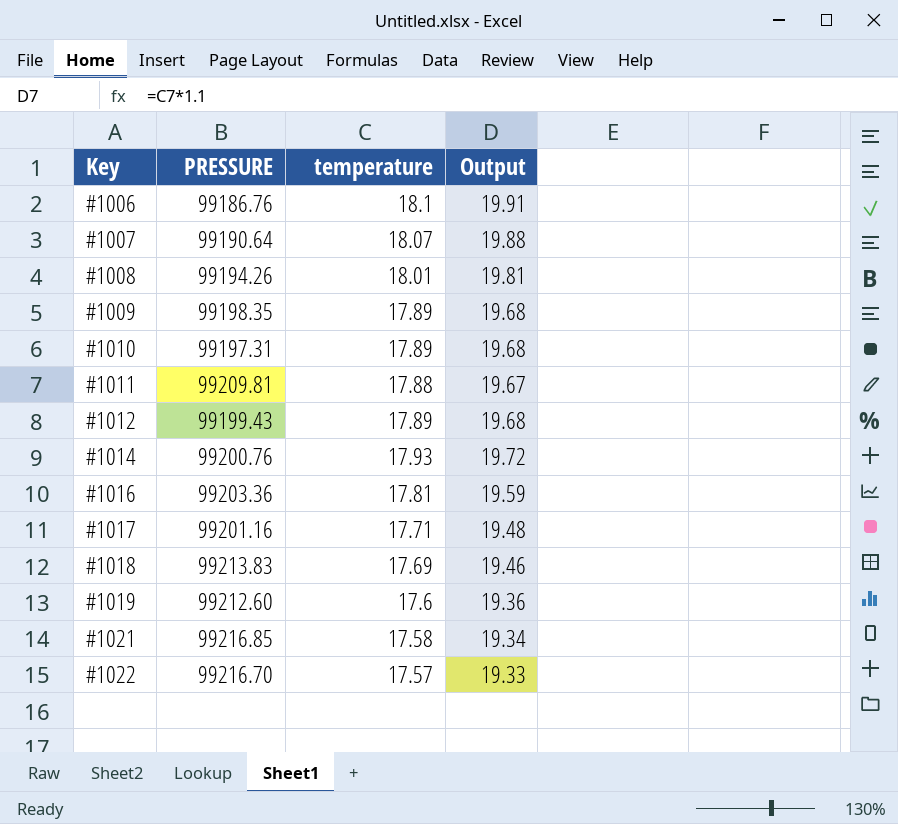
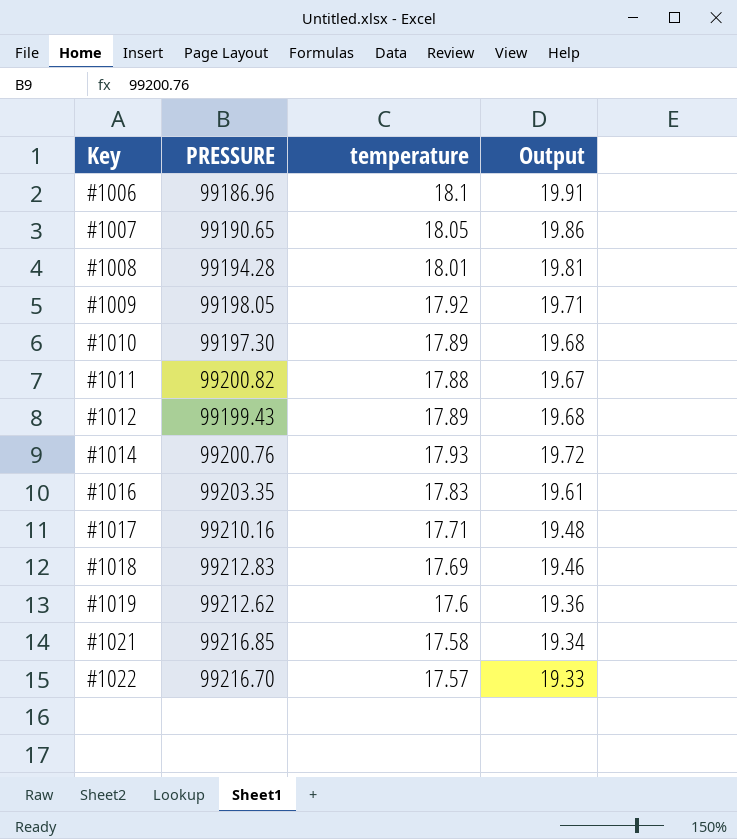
#1006 | PRESSURE: 99186.76 -> 99186.96
#1007 | PRESSURE: 99190.64 -> 99190.65
#1007 | temperature: 18.07 -> 18.05
#1007 | Output: 19.88 -> 19.86
#1008 | PRESSURE: 99194.26 -> 99194.28
#1009 | PRESSURE: 99198.35 -> 99198.05
#1009 | temperature: 17.89 -> 17.92
#1009 | Output: 19.68 -> 19.71
#1010 | PRESSURE: 99197.31 -> 99197.30
#1011 | PRESSURE: 99209.81 -> 99200.82
#1016 | PRESSURE: 99203.36 -> 99203.35
#1016 | temperature: 17.81 -> 17.83
#1016 | Output: 19.59 -> 19.61
#1017 | PRESSURE: 99201.16 -> 99210.16
#1018 | PRESSURE: 99213.83 -> 99212.83
#1019 | PRESSURE: 99212.60 -> 99212.62

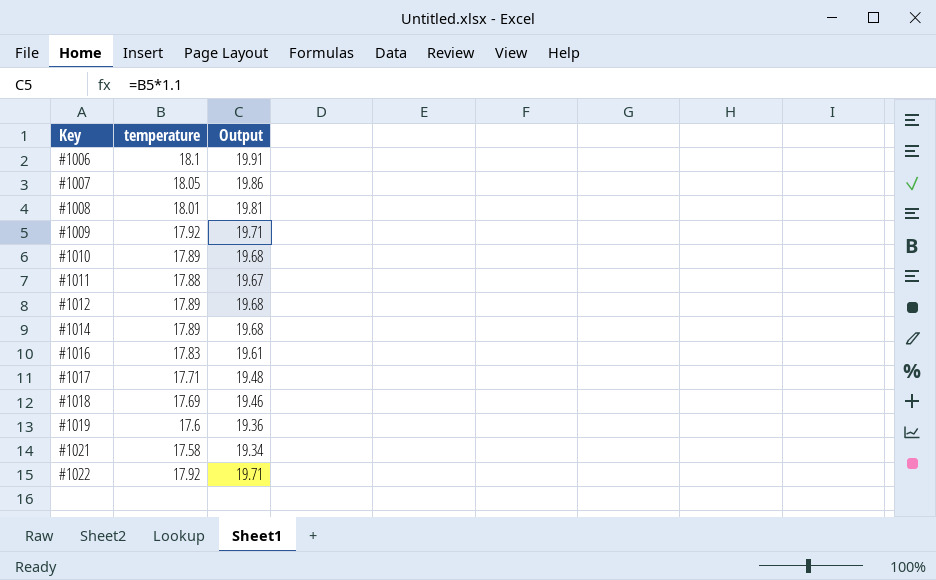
column PRESSURE | position: 2 -> none
#1014 | temperature: 17.93 -> 17.89
#1014 | Output: 19.72 -> 19.68
#1022 | temperature: 17.57 -> 17.92
#1022 | Output: 19.33 -> 19.71

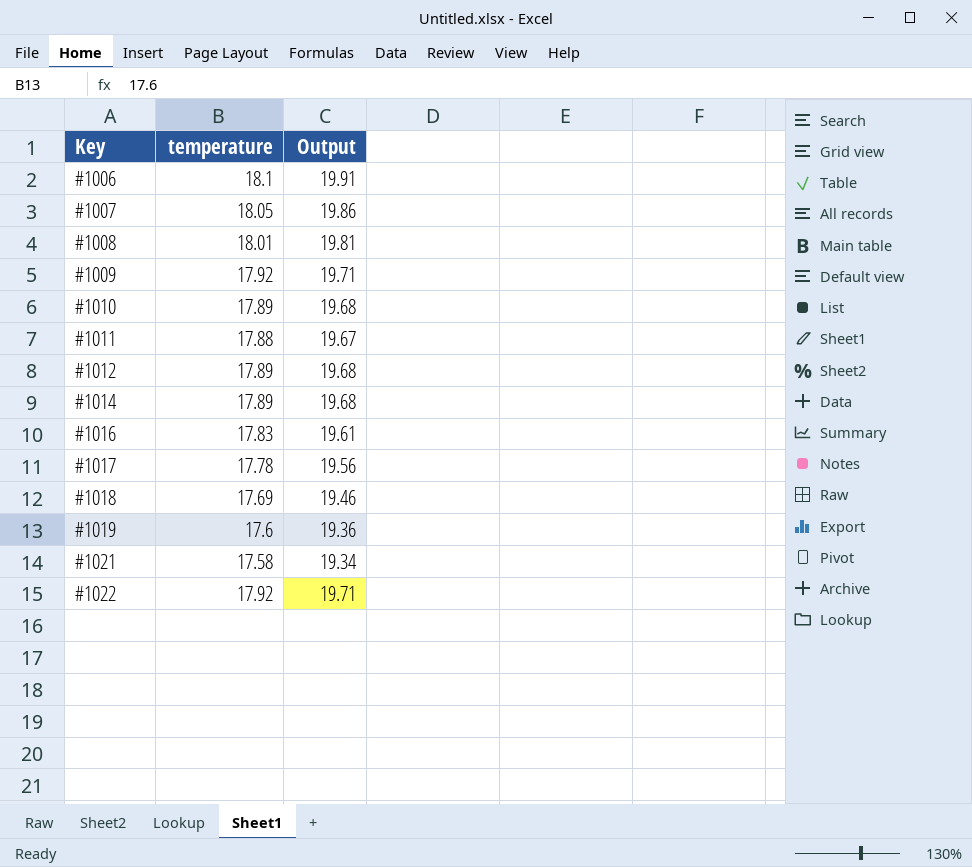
#1017 | temperature: 17.71 -> 17.78
#1017 | Output: 19.48 -> 19.56

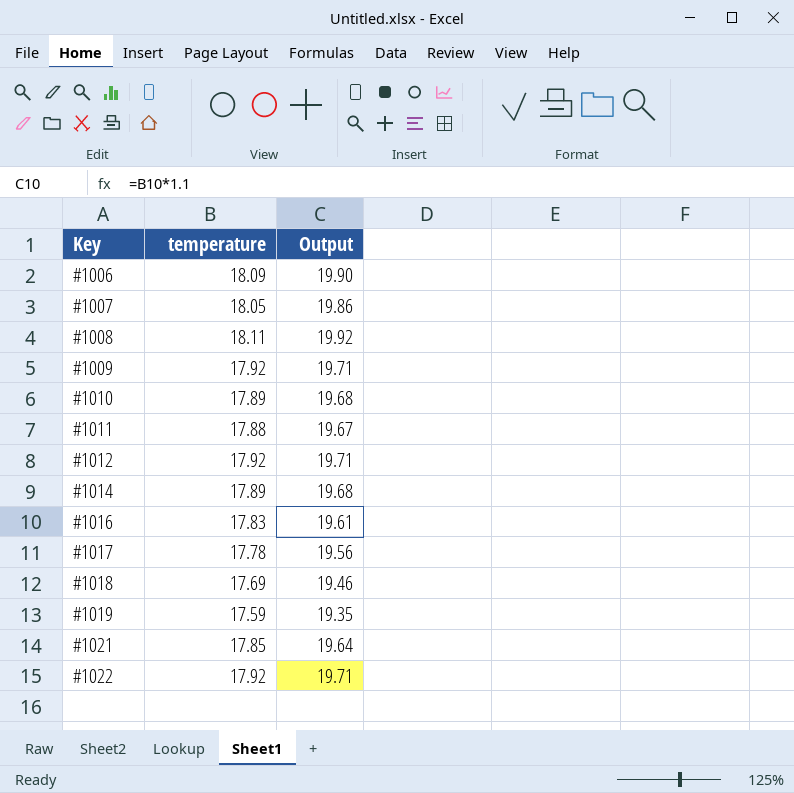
#1006 | temperature: 18.1 -> 18.09
#1006 | Output: 19.91 -> 19.90
#1008 | temperature: 18.01 -> 18.11
#1008 | Output: 19.81 -> 19.92
#1012 | temperature: 17.89 -> 17.92
#1012 | Output: 19.68 -> 19.71
#1019 | temperature: 17.6 -> 17.59
#1019 | Output: 19.36 -> 19.35
#1021 | temperature: 17.58 -> 17.85
#1021 | Output: 19.34 -> 19.64

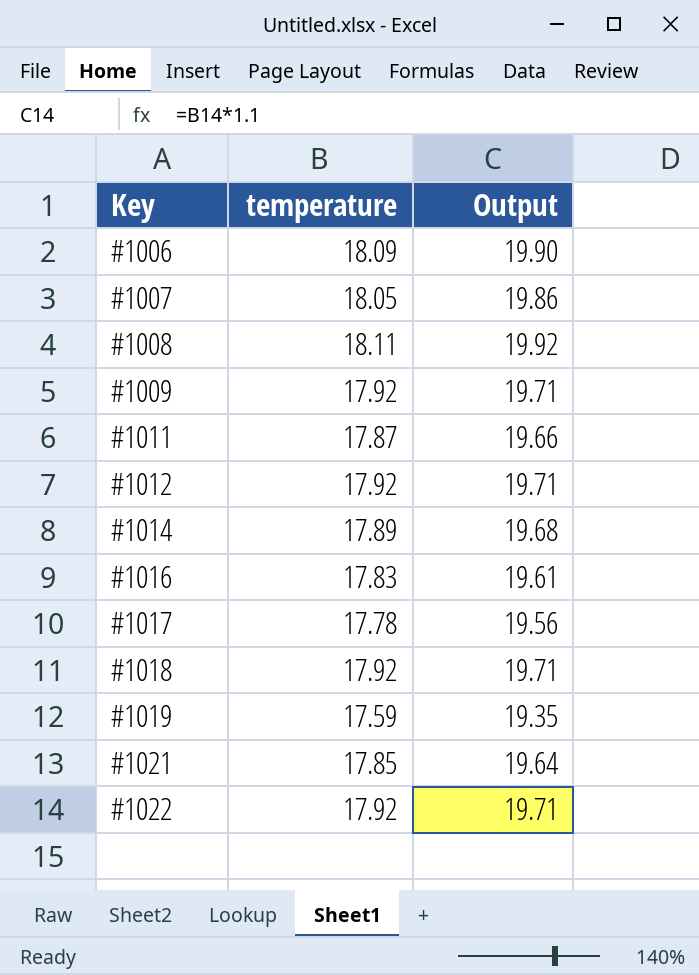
row #1010: 17.89 | 19.68 -> none
#1011 | temperature: 17.88 -> 17.87
#1011 | Output: 19.67 -> 19.66
#1018 | temperature: 17.69 -> 17.92
#1018 | Output: 19.46 -> 19.71

